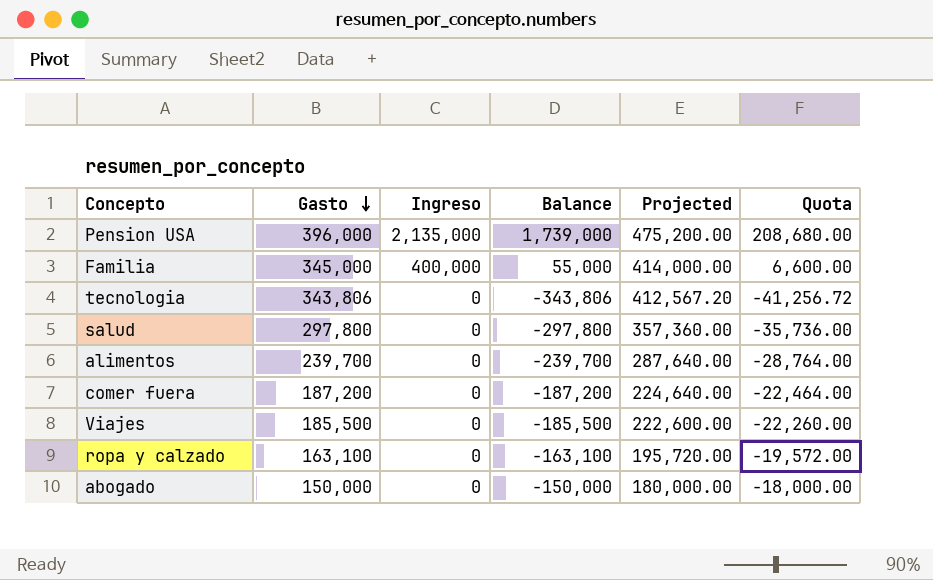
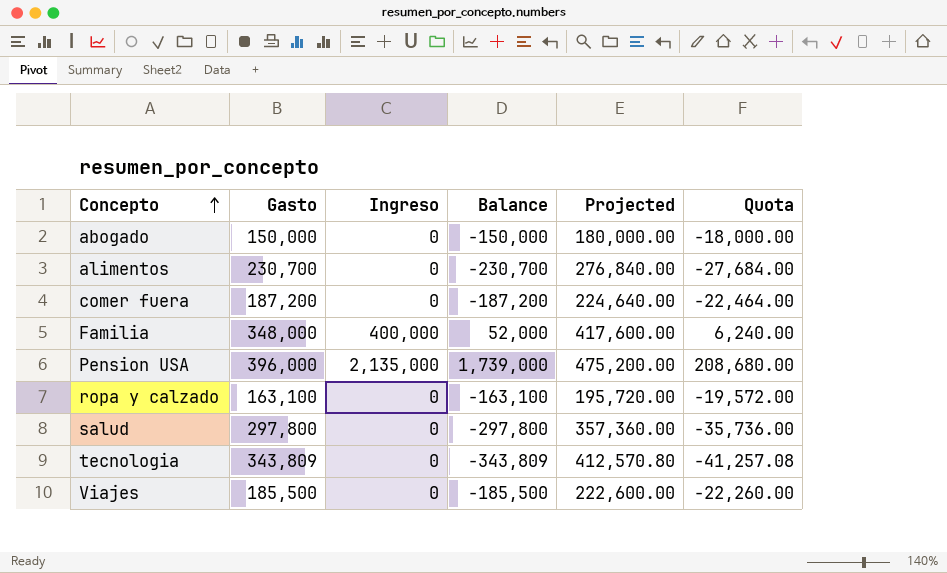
row order: Gasto descending -> Concepto ascending
alimentos | Gasto: 239,700 -> 230,700
alimentos | Balance: -239,700 -> -230,700
alimentos | Projected: 287,640.00 -> 276,840.00
alimentos | Quota: -28,764.00 -> -27,684.00
Familia | Gasto: 345,000 -> 348,000
Familia | Balance: 55,000 -> 52,000
Familia | Projected: 414,000.00 -> 417,600.00
Familia | Quota: 6,600.00 -> 6,240.00
tecnologia | Gasto: 343,806 -> 343,809
tecnologia | Balance: -343,806 -> -343,809
tecnologia | Projected: 412,567.20 -> 412,570.80
tecnologia | Quota: -41,256.72 -> -41,257.08

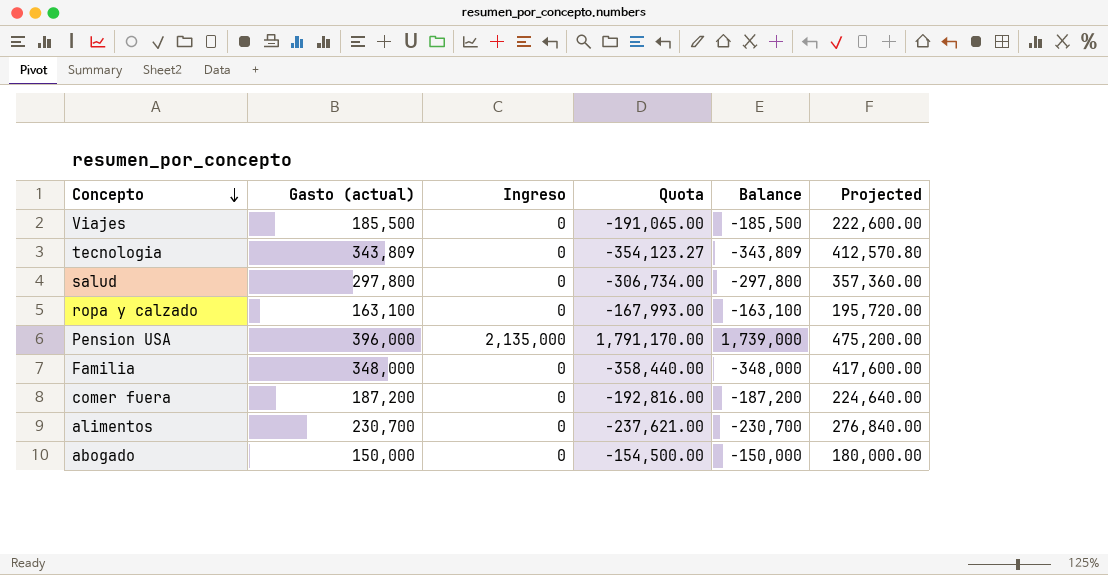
row order: Concepto ascending -> Concepto descending
column name: Gasto -> Gasto (actual)
column Quota | formula: [Balance] * 0.12 -> [Balance] * 1.03
column Quota | position: 6 -> 4
Familia | Ingreso: 400,000 -> 0
Familia | Balance: 52,000 -> -348,000

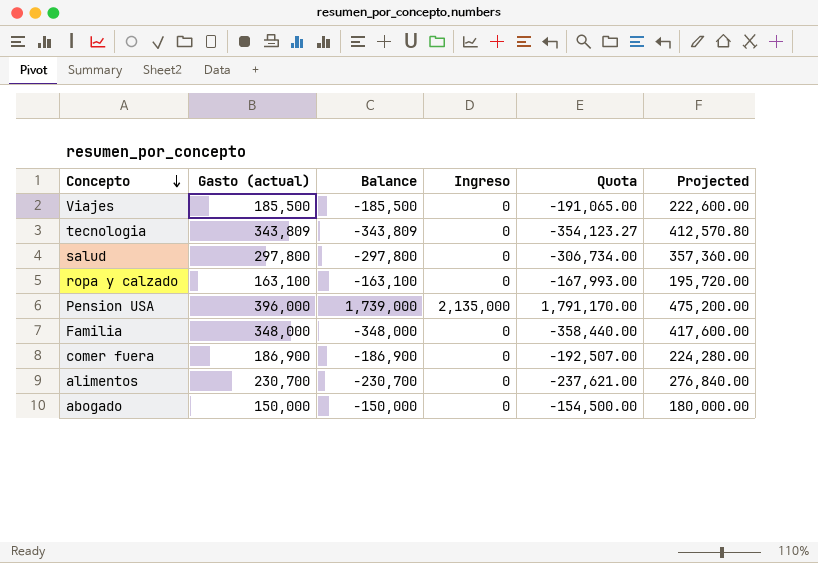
column Balance | position: 5 -> 3
comer fuera | Gasto (actual): 187,200 -> 186,900
comer fuera | Balance: -187,200 -> -186,900
comer fuera | Quota: -192,816.00 -> -192,507.00
comer fuera | Projected: 224,640.00 -> 224,280.00

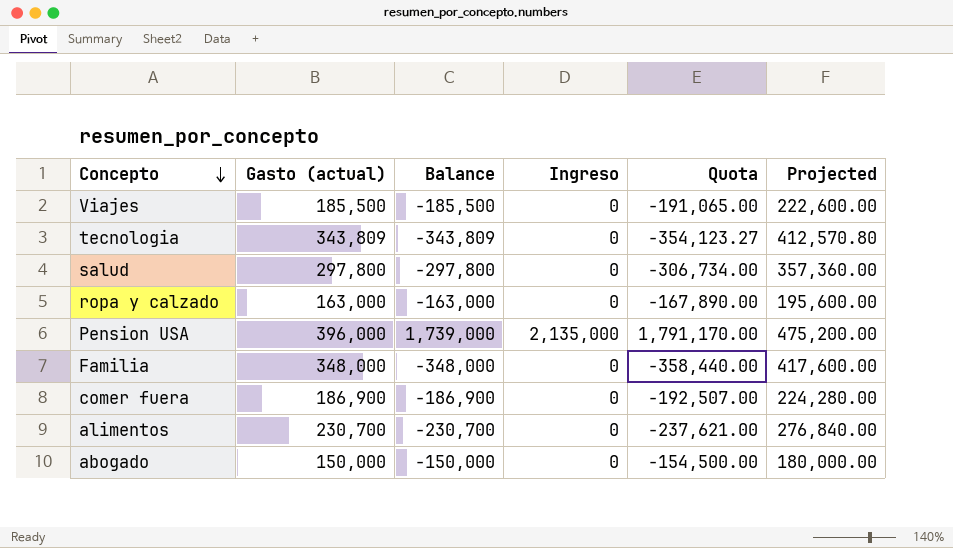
ropa y calzado | Gasto (actual): 163,100 -> 163,000
ropa y calzado | Balance: -163,100 -> -163,000
ropa y calzado | Quota: -167,993.00 -> -167,890.00
ropa y calzado | Projected: 195,720.00 -> 195,600.00

